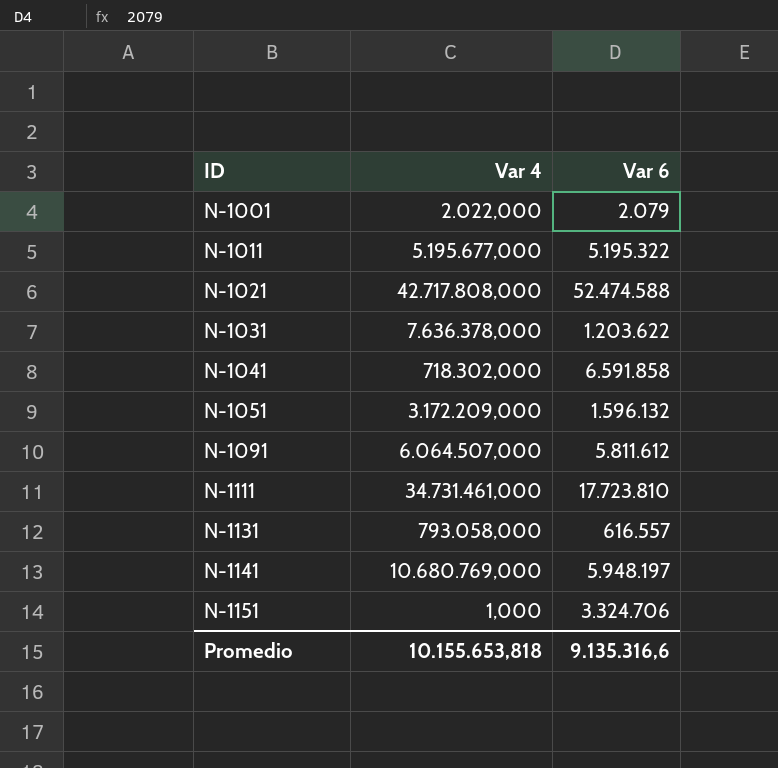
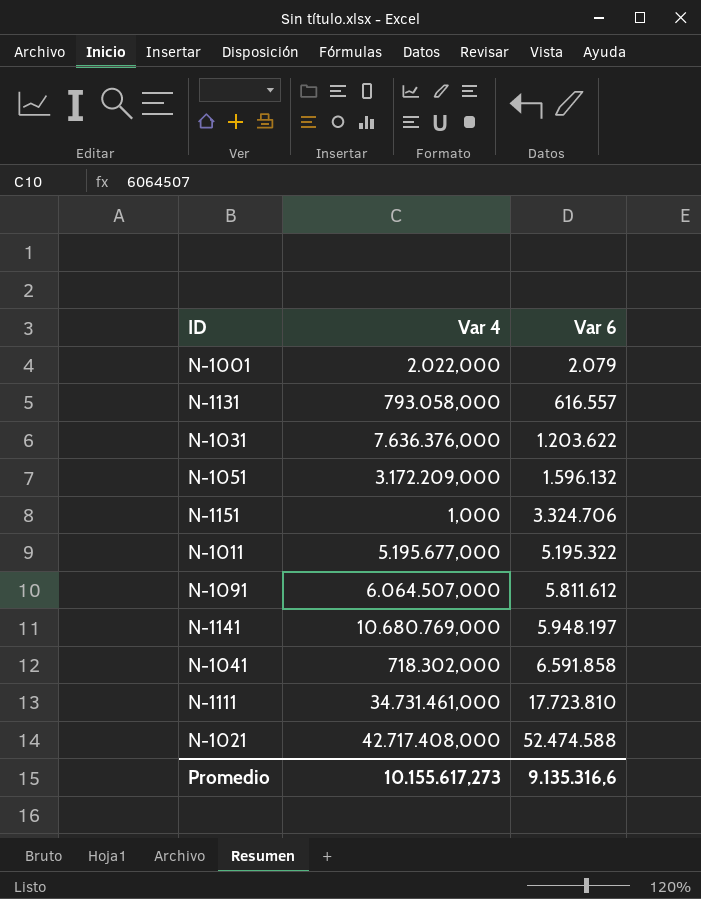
row order: ID ascending -> Var 6 ascending
N-1031 | Var 4: 7.636.378,000 -> 7.636.376,000
N-1021 | Var 4: 42.717.808,000 -> 42.717.408,000
Promedio | Var 4: 10.155.653,818 -> 10.155.617,273

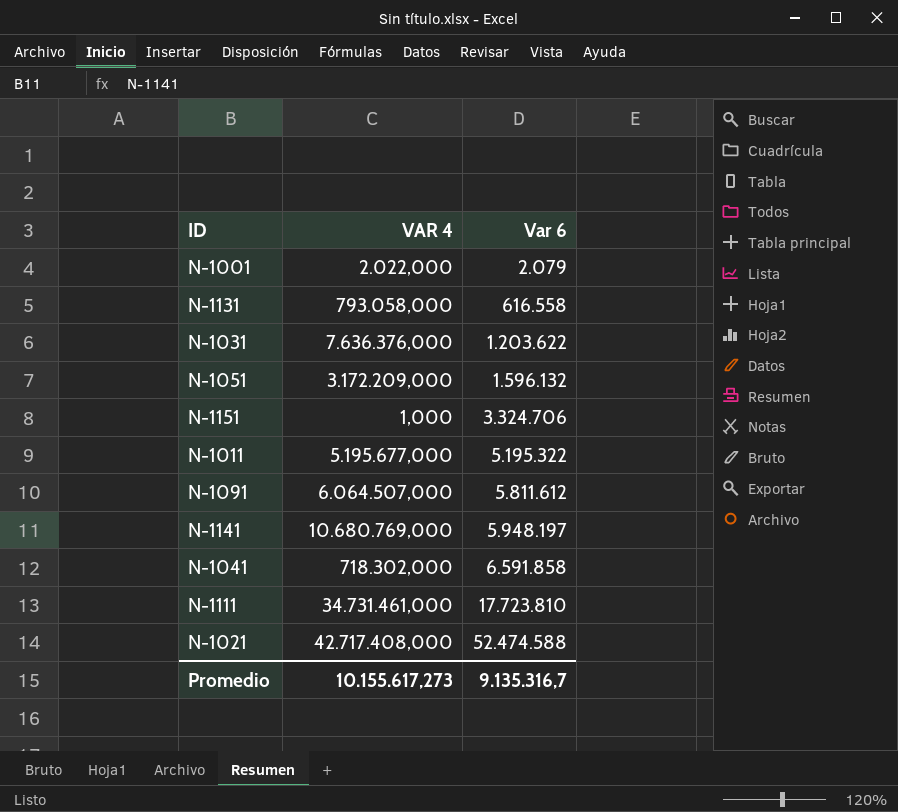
column name: Var 4 -> VAR 4
N-1131 | Var 6: 616.557 -> 616.558
Promedio | Var 6: 9.135.316,6 -> 9.135.316,7

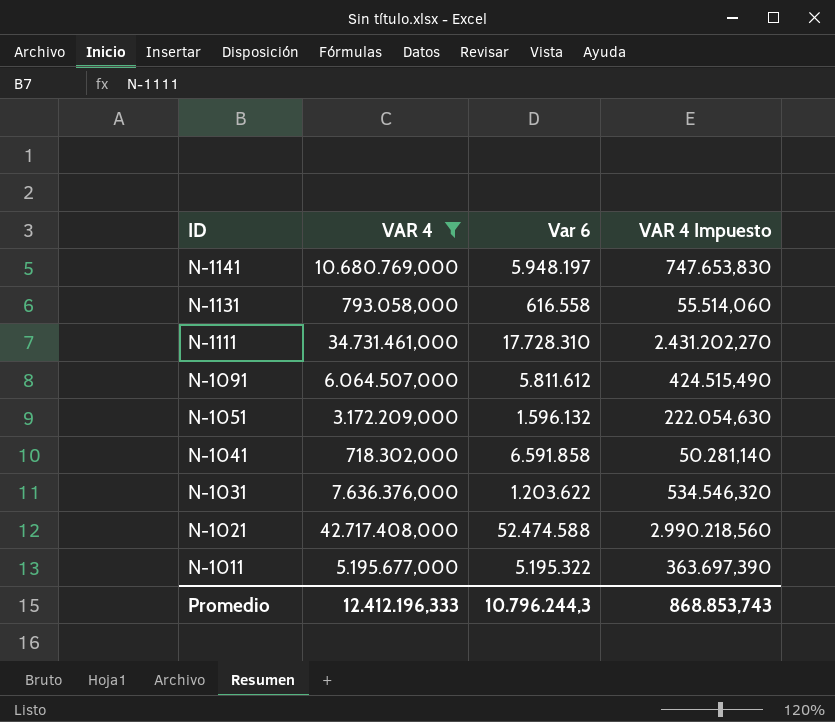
filter: none -> VAR 4 >= 718.302,000
row order: Var 6 ascending -> ID descending
column VAR 4 Impuesto | formula: none -> [VAR 4] * 0,07
N-1111 | Var 6: 17.723.810 -> 17.728.310
Promedio | VAR 4: 10.155.617,273 -> 12.412.196,333
Promedio | Var 6: 9.135.316,7 -> 10.796.244,3

